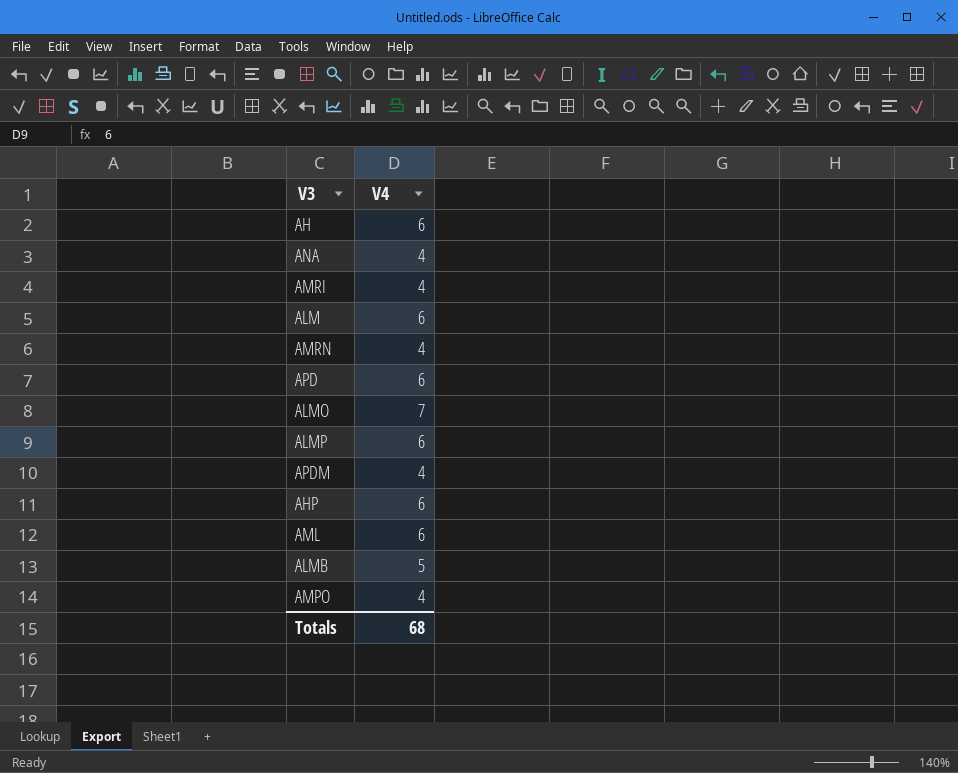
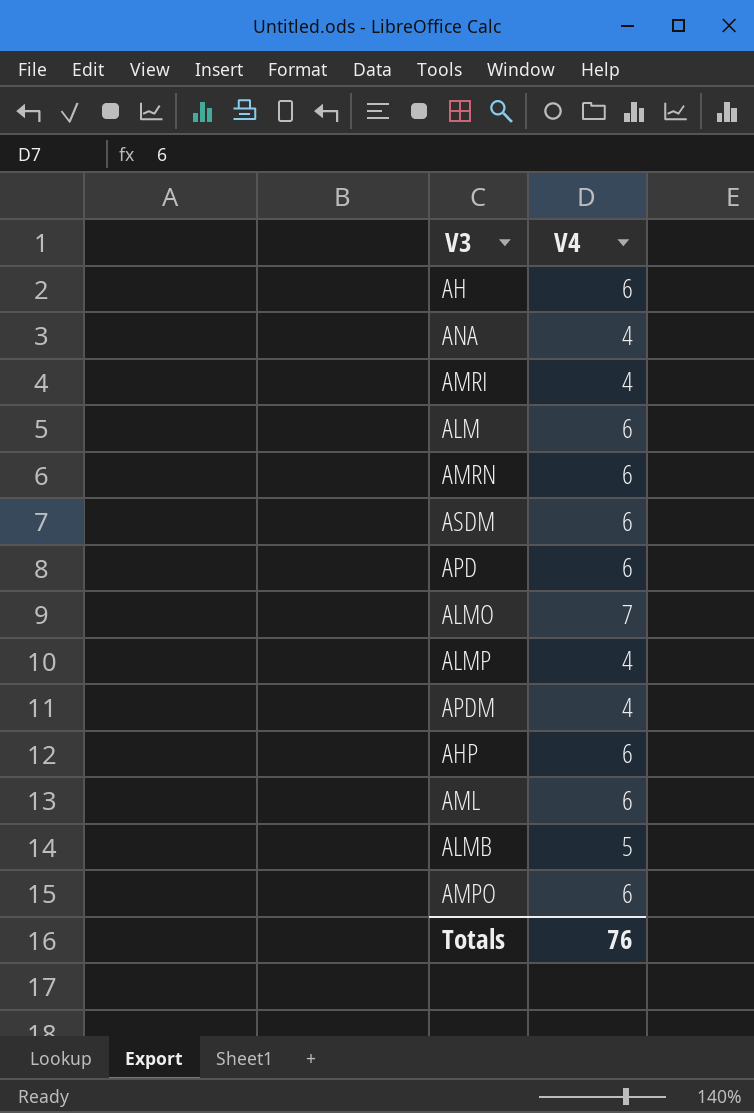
AMRN | V4: 4 -> 6
row ASDM: none -> 6
ALMP | V4: 6 -> 4
AMPO | V4: 4 -> 6
Totals | V4: 68 -> 76

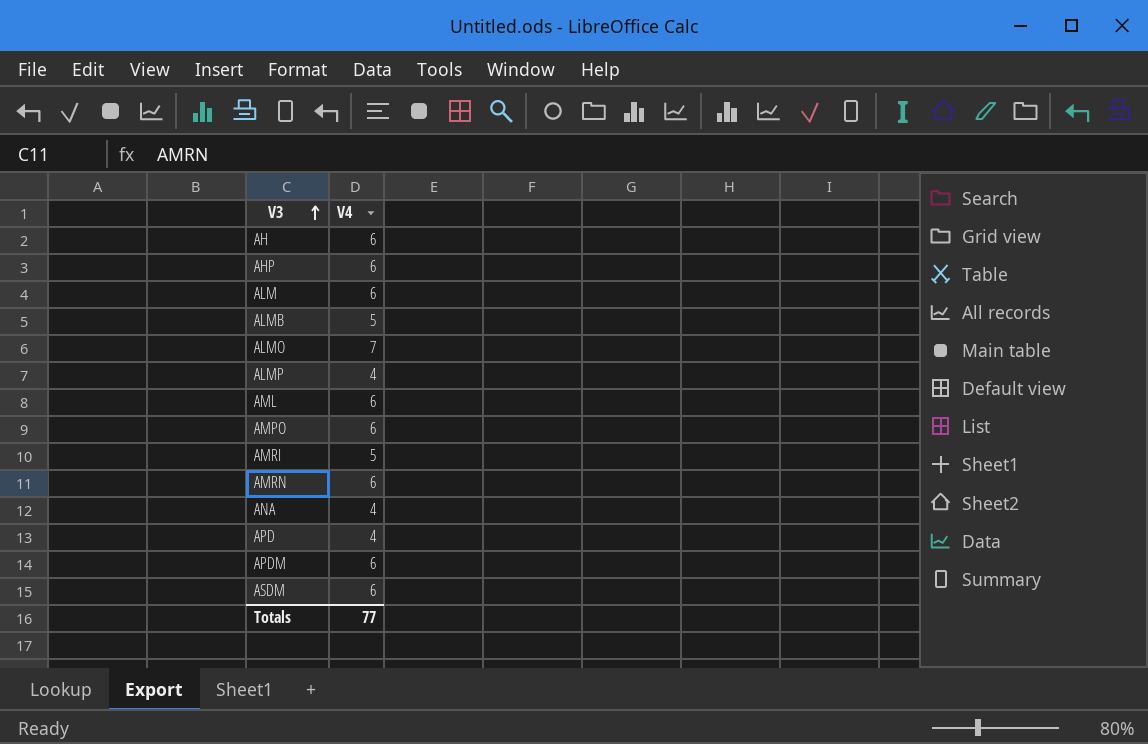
row order: none -> V3 ascending
AMRI | V4: 4 -> 5
APD | V4: 6 -> 4
APDM | V4: 4 -> 6
Totals | V4: 76 -> 77

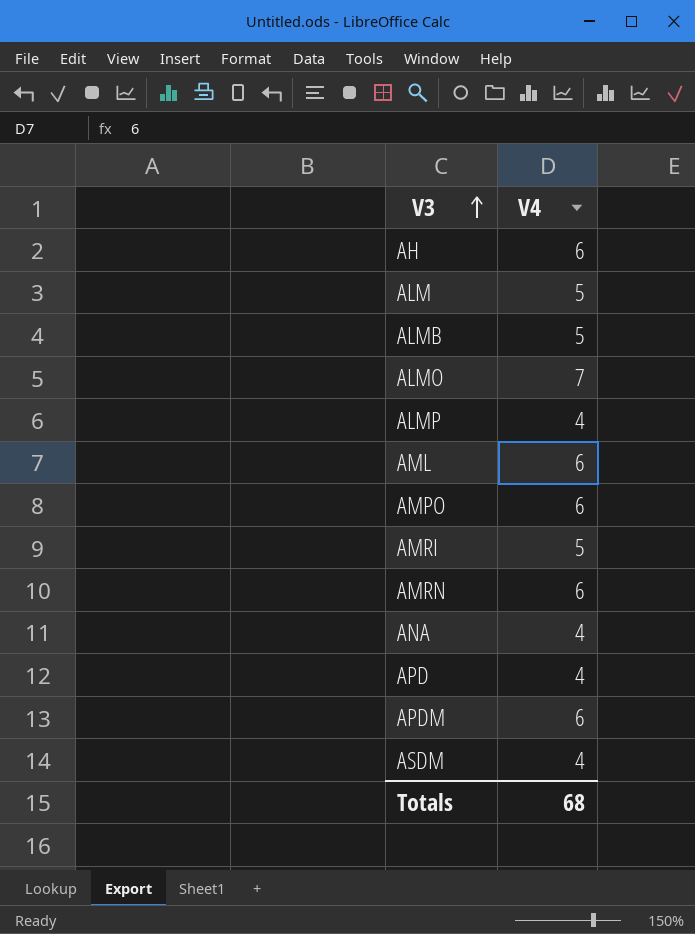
row AHP: 6 -> none
ALM | V4: 6 -> 5
ASDM | V4: 6 -> 4
Totals | V4: 77 -> 68

